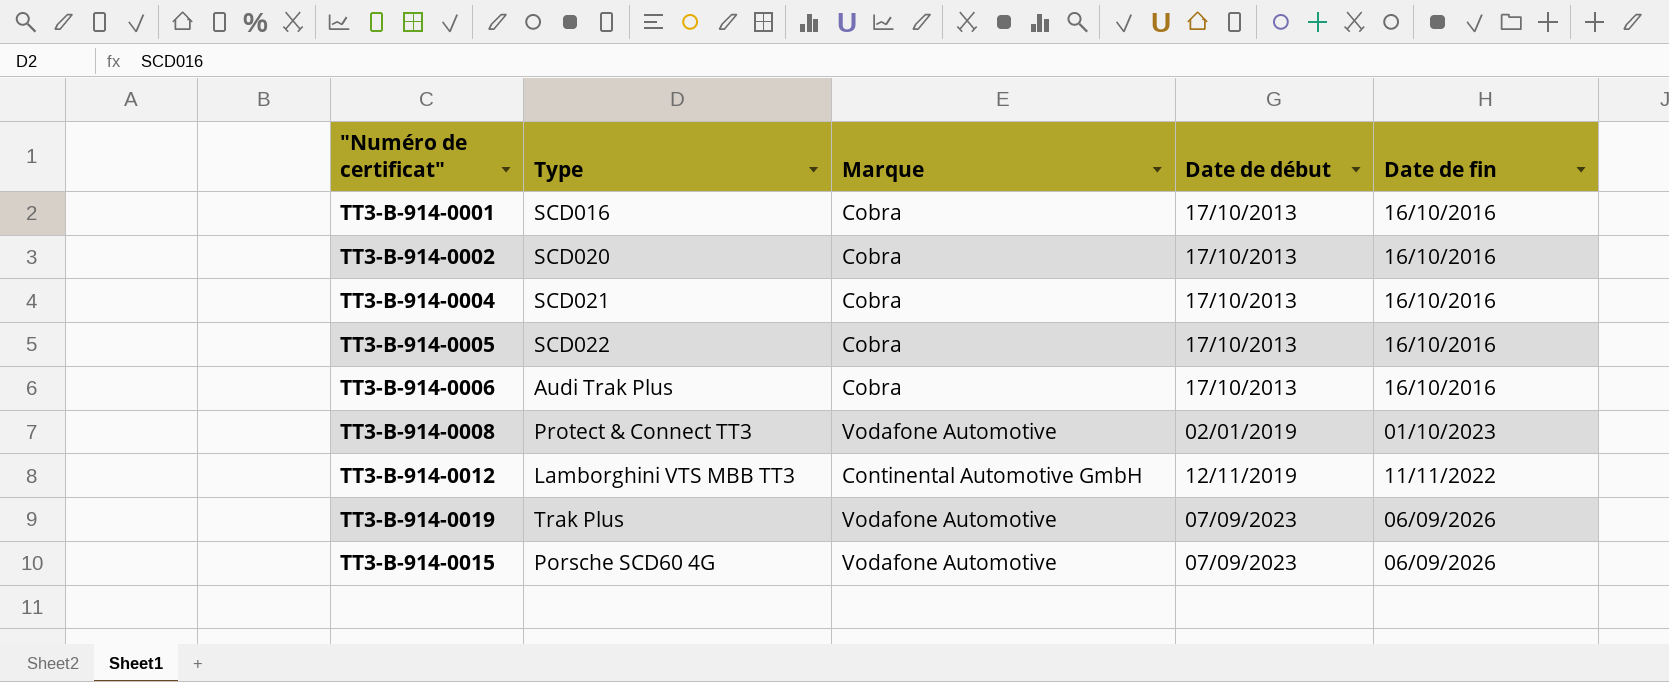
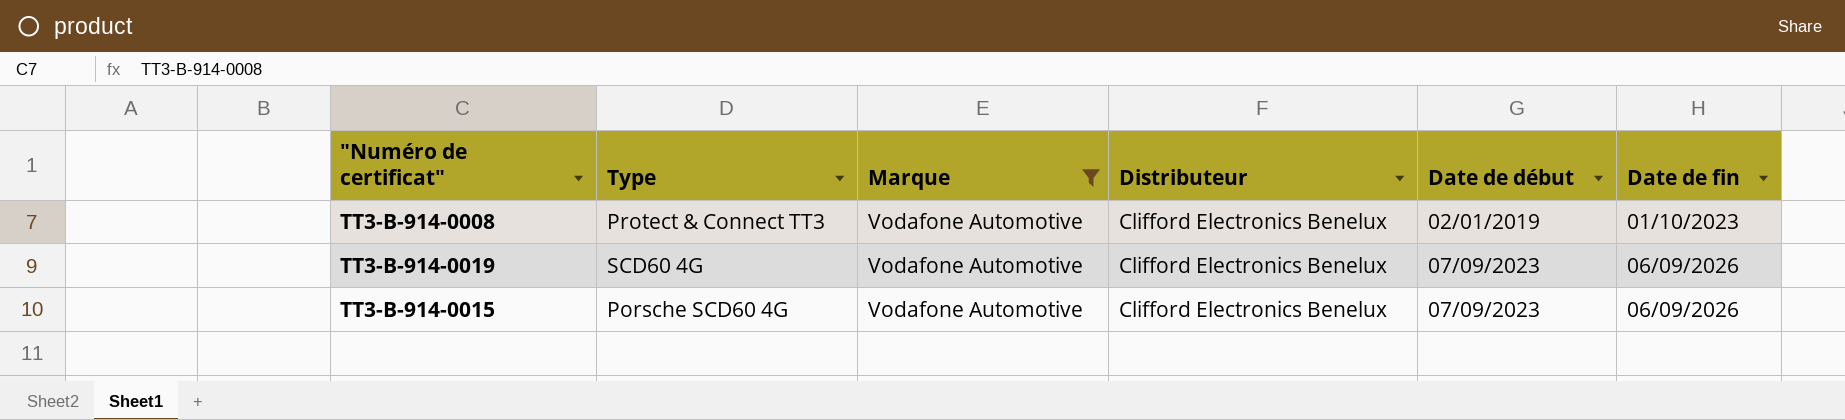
filter: none -> Marque = Vodafone Automotive
column Distributeur | position: none -> 4
TT3-B-914-0019 | Type: Trak Plus -> SCD60 4G

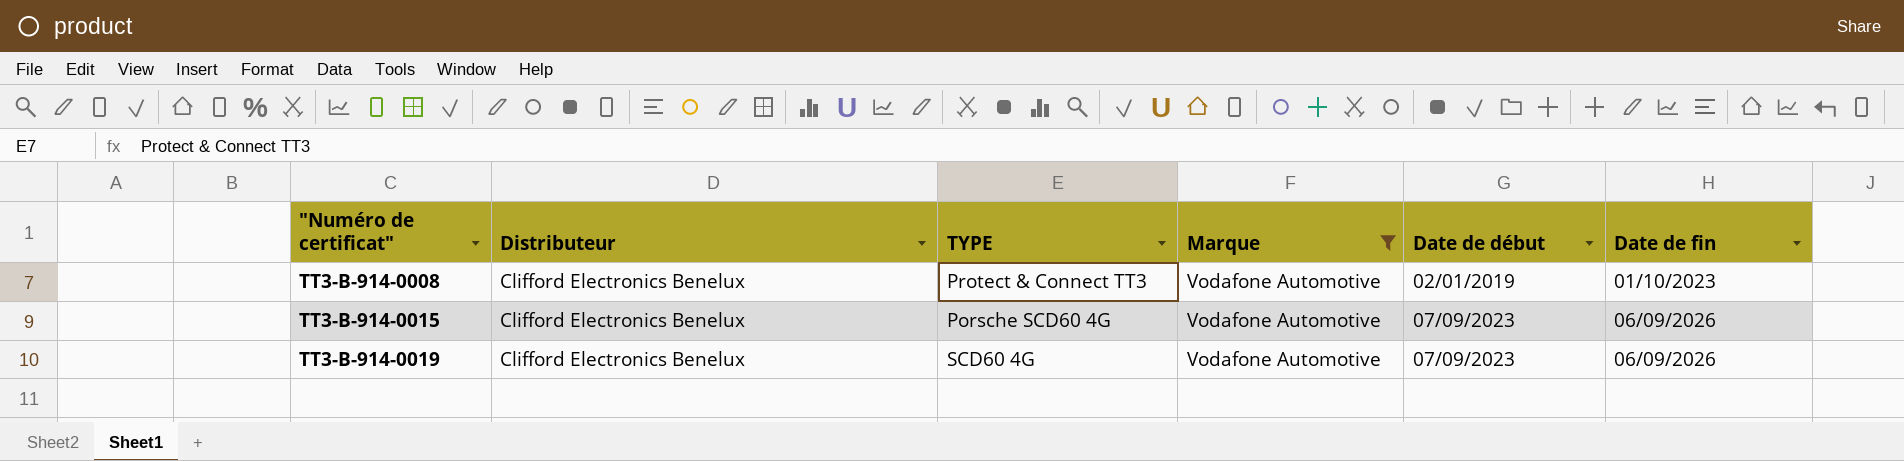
row order: Date de début ascending -> "Numéro de certificat" ascending
column Distributeur | position: 4 -> 2
column name: Type -> TYPE

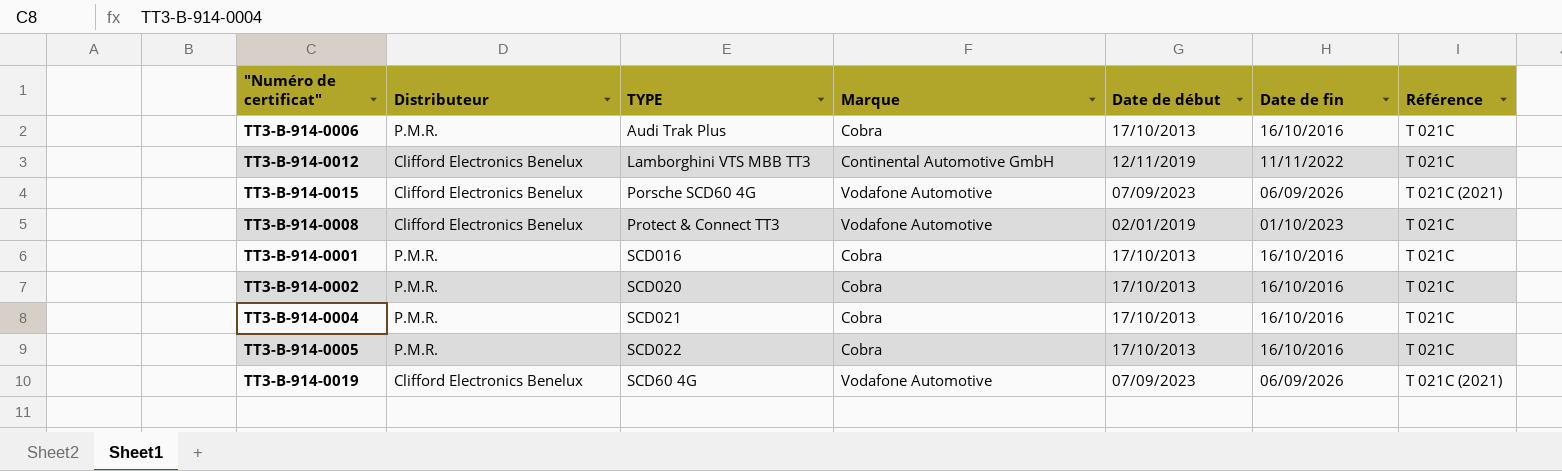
filter: Marque = Vodafone Automotive -> none
row order: "Numéro de certificat" ascending -> TYPE ascending
column Référence | position: none -> 7

